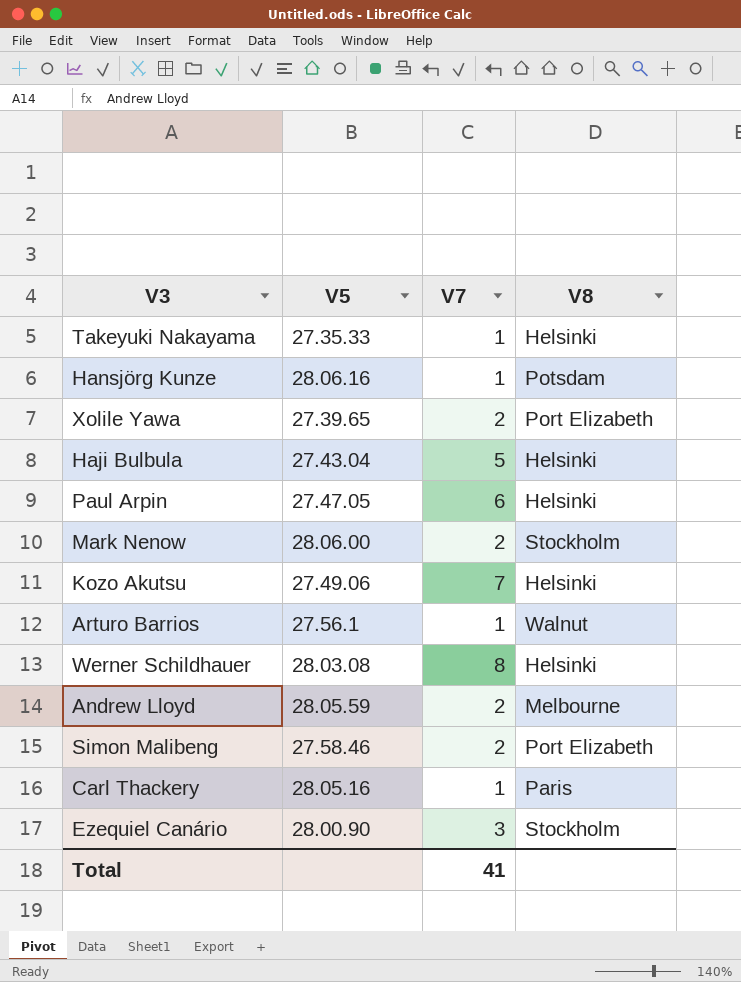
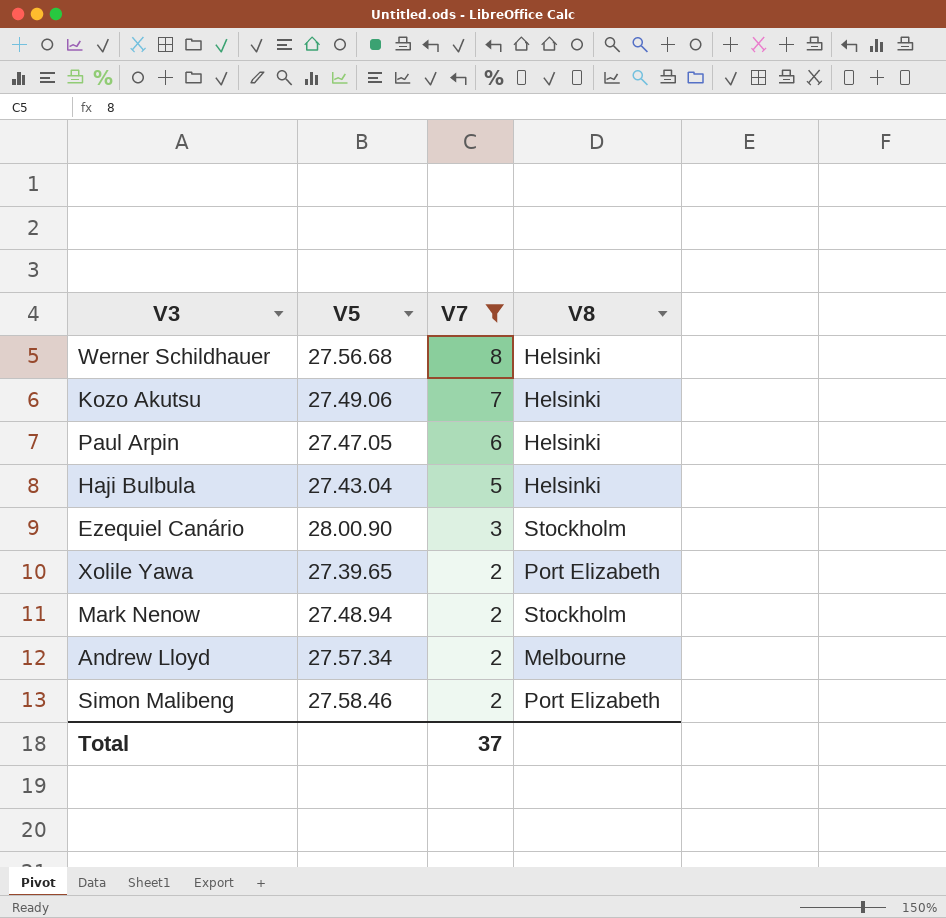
filter: none -> V7 != 1
row order: none -> V7 descending
Werner Schildhauer | V5: 28.03.08 -> 27.56.68
Mark Nenow | V5: 28.06.00 -> 27.48.94
Andrew Lloyd | V5: 28.05.59 -> 27.57.34
Total | V7: 41 -> 37

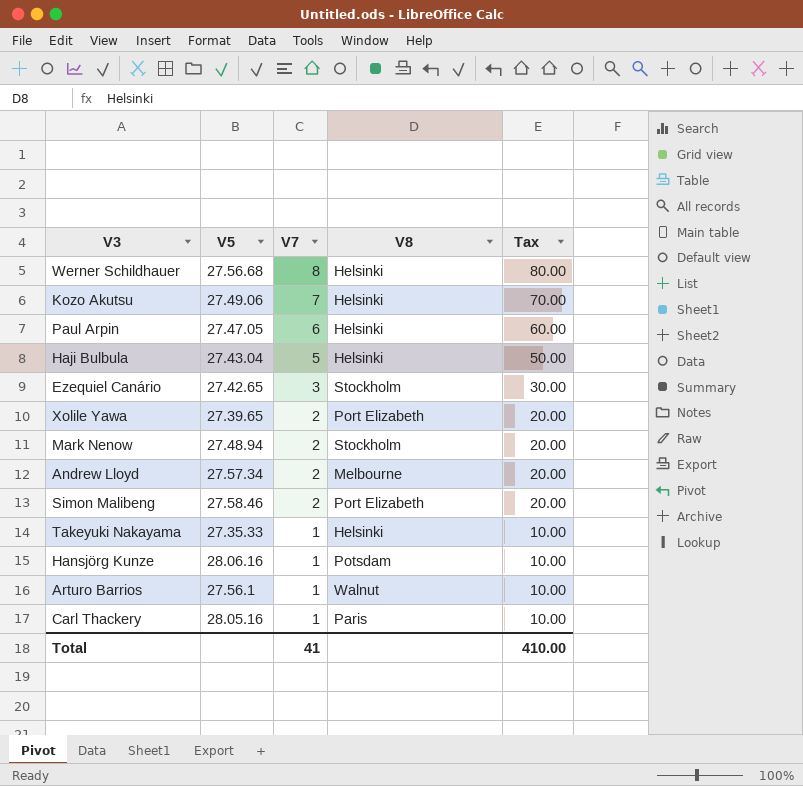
filter: V7 != 1 -> none
column Tax | formula: none -> [V7] * 10
Ezequiel Canário | V5: 28.00.90 -> 27.42.65
Total | V7: 37 -> 41

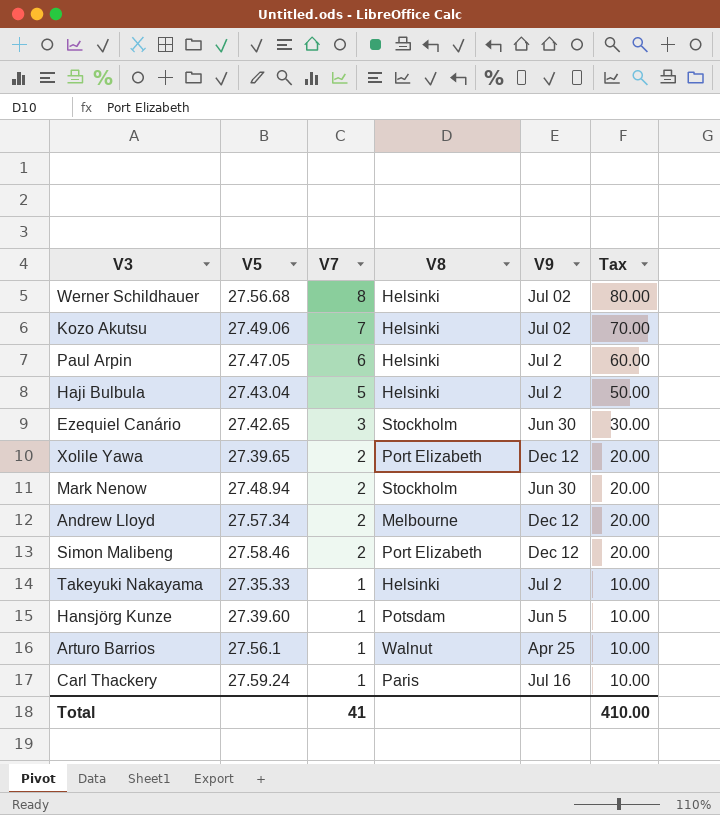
column V9 | position: none -> 5
Hansjörg Kunze | V5: 28.06.16 -> 27.39.60
Carl Thackery | V5: 28.05.16 -> 27.59.24

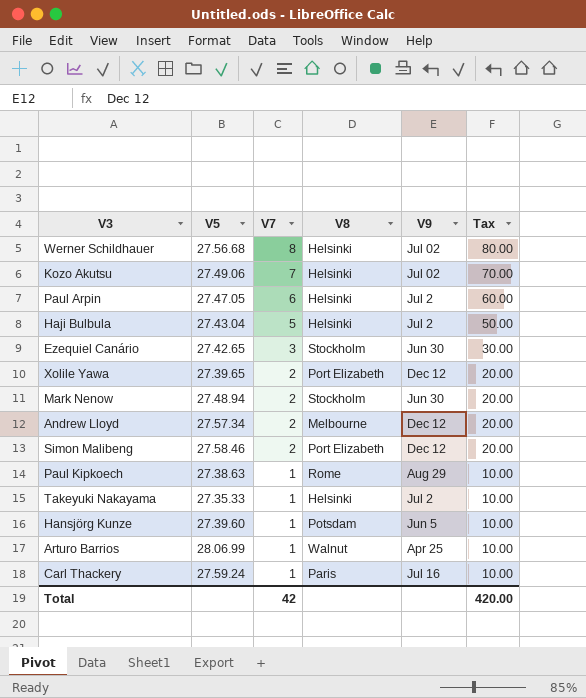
row Paul Kipkoech: none -> 27.38.63 | 1 | Rome | Aug 29 | 10.00
Arturo Barrios | V5: 27.56.1 -> 28.06.99
Total | V7: 41 -> 42
Total | Tax: 410.00 -> 420.00

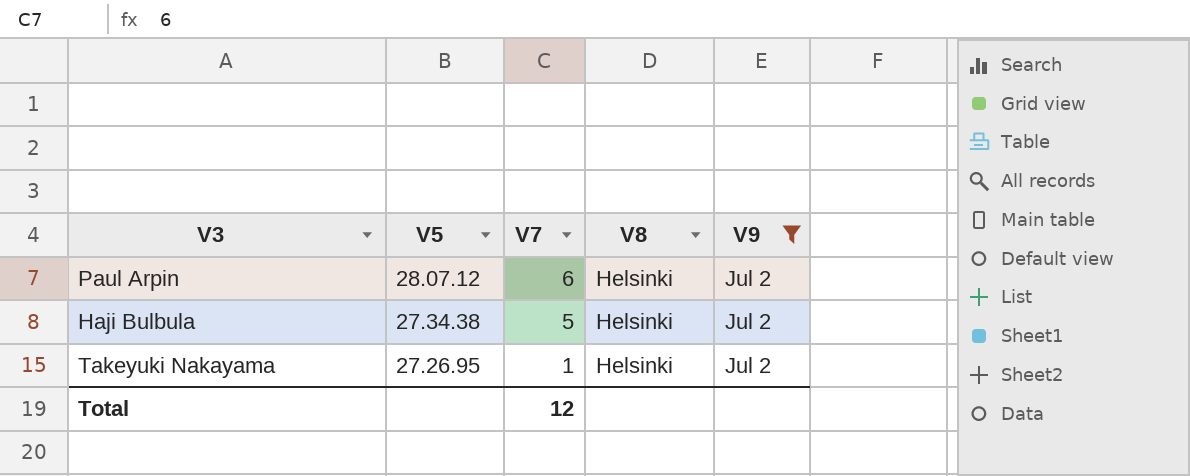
filter: none -> V9 = Jul 2
column Tax | formula: [V7] * 10 -> none
Paul Arpin | V5: 27.47.05 -> 28.07.12
Haji Bulbula | V5: 27.43.04 -> 27.34.38
Takeyuki Nakayama | V5: 27.35.33 -> 27.26.95
Total | V7: 42 -> 12

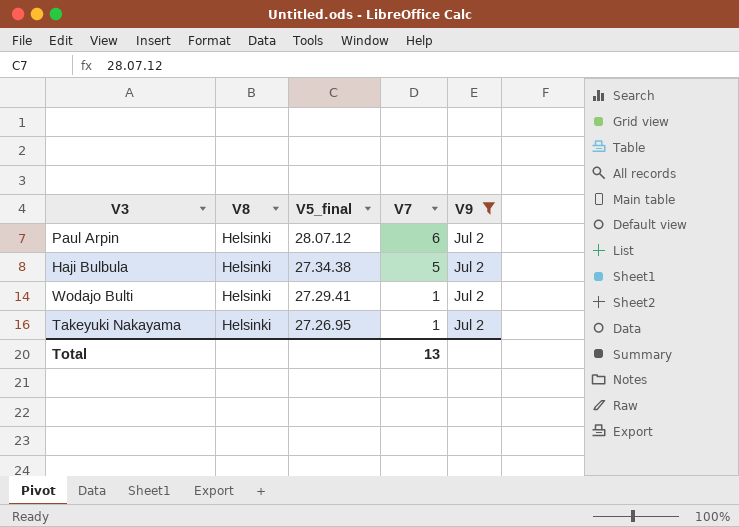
column V8 | position: 4 -> 2
column name: V5 -> V5_final
row Wodajo Bulti: none -> Helsinki | 27.29.41 | 1 | Jul 2
Total | V7: 12 -> 13

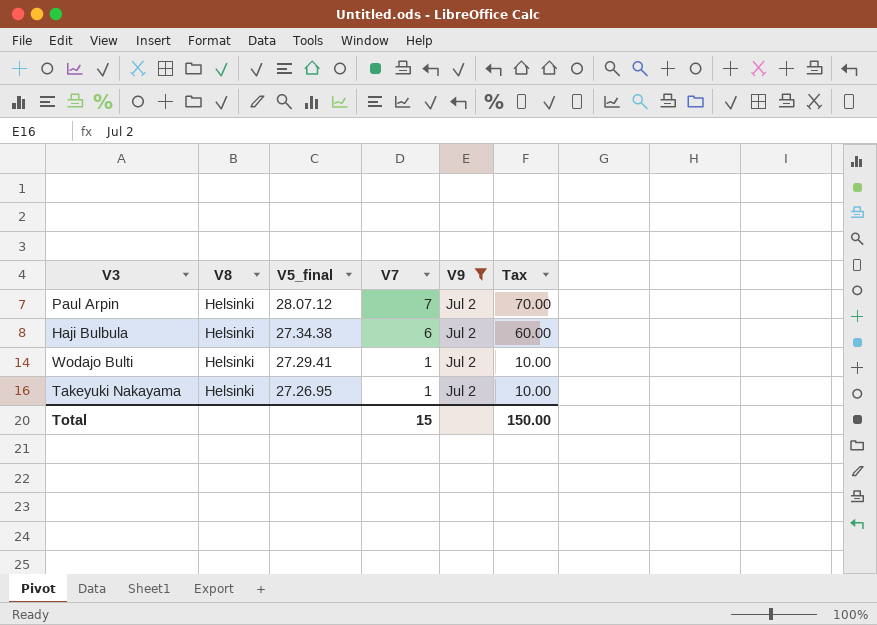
column Tax | formula: none -> [V7] * 10
Paul Arpin | V7: 6 -> 7
Haji Bulbula | V7: 5 -> 6
Total | V7: 13 -> 15

